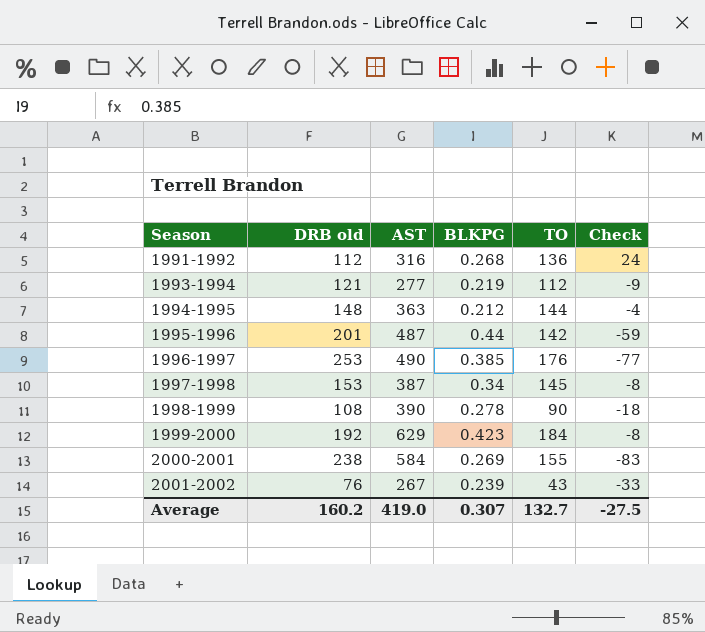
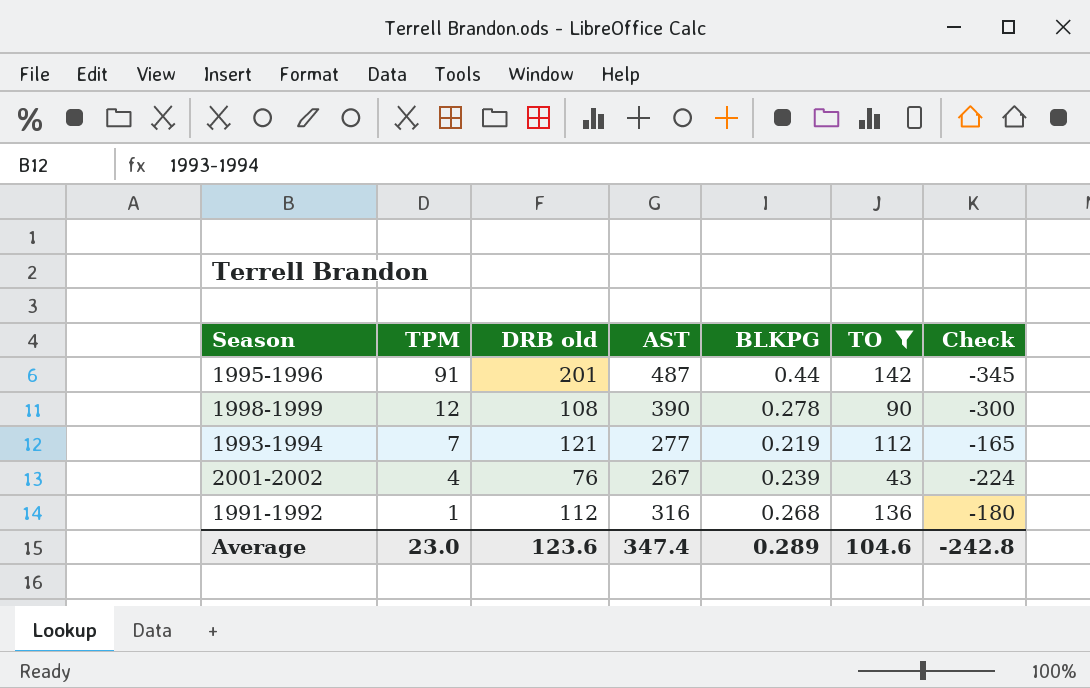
filter: none -> TO <= 142
row order: Season ascending -> TPM descending
column TPM | position: none -> 2
column Check | formula: [TO] - [DRB old] -> [TO] - [AST]
Average | DRB old: 160.2 -> 123.6
Average | AST: 419.0 -> 347.4
Average | BLKPG: 0.307 -> 0.289
Average | TO: 132.7 -> 104.6
Average | Check: -27.5 -> -242.8

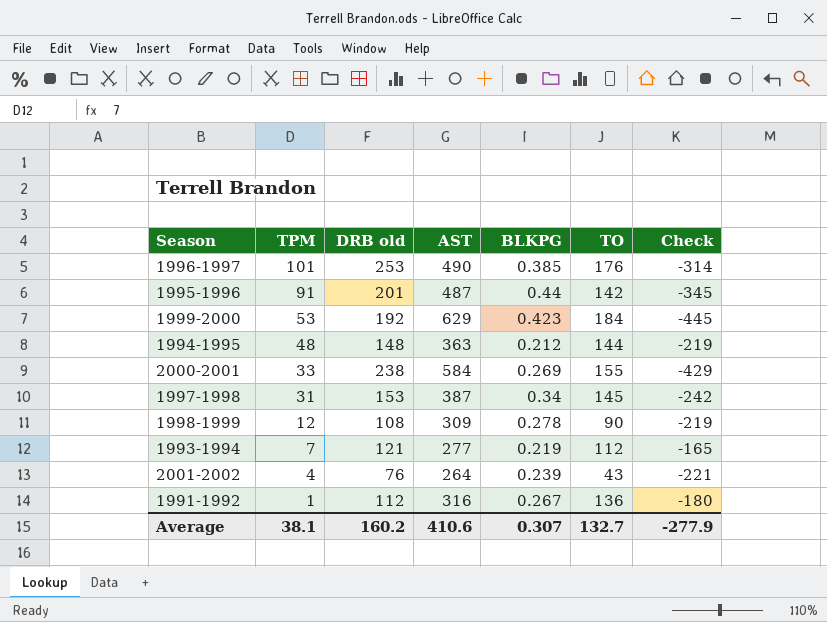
filter: TO <= 142 -> none
1998-1999 | AST: 390 -> 309
1998-1999 | Check: -300 -> -219
2001-2002 | AST: 267 -> 264
2001-2002 | Check: -224 -> -221
1991-1992 | BLKPG: 0.268 -> 0.267
Average | TPM: 23.0 -> 38.1
Average | DRB old: 123.6 -> 160.2
Average | AST: 347.4 -> 410.6
Average | BLKPG: 0.289 -> 0.307
Average | TO: 104.6 -> 132.7
Average | Check: -242.8 -> -277.9

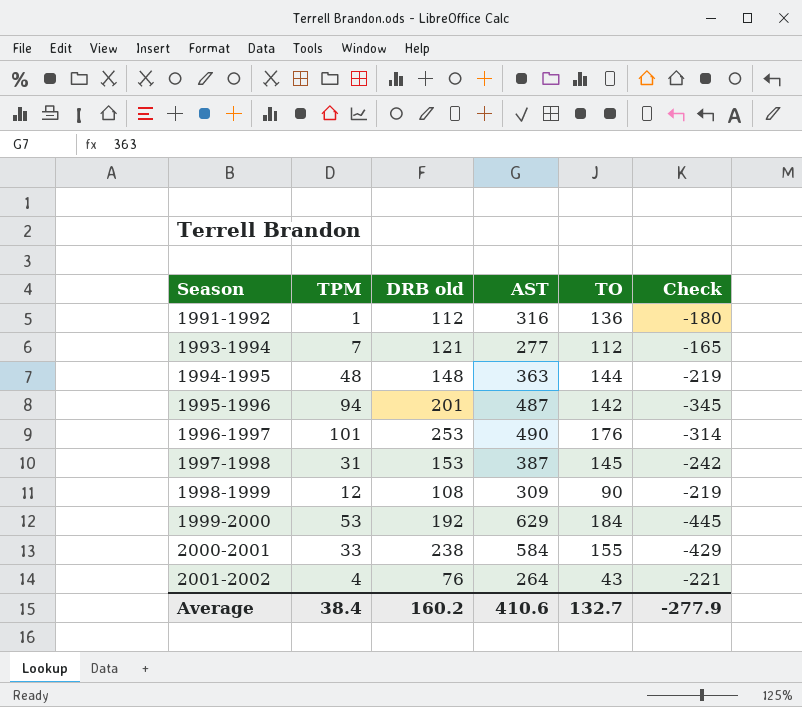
row order: TPM descending -> Season ascending
column BLKPG | position: 5 -> none
1995-1996 | TPM: 91 -> 94
Average | TPM: 38.1 -> 38.4

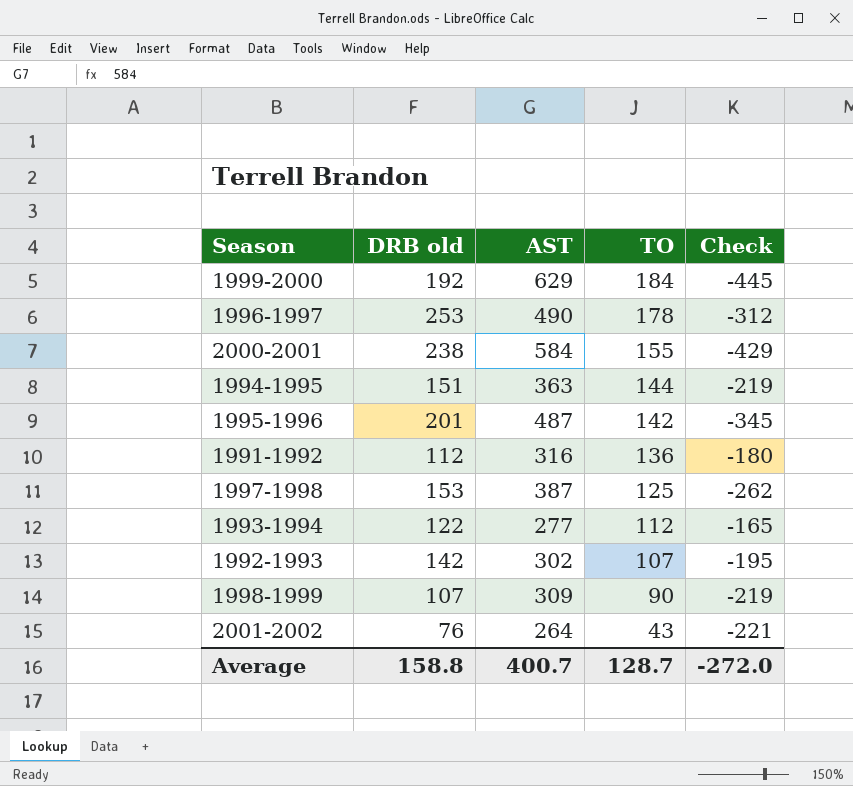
row order: Season ascending -> TO descending
column TPM | position: 2 -> none
1996-1997 | TO: 176 -> 178
1996-1997 | Check: -314 -> -312
1994-1995 | DRB old: 148 -> 151
1997-1998 | TO: 145 -> 125
1997-1998 | Check: -242 -> -262
1993-1994 | DRB old: 121 -> 122
row 1992-1993: none -> 142 | 302 | 107 | -195
1998-1999 | DRB old: 108 -> 107
Average | DRB old: 160.2 -> 158.8
Average | AST: 410.6 -> 400.7
Average | TO: 132.7 -> 128.7
Average | Check: -277.9 -> -272.0

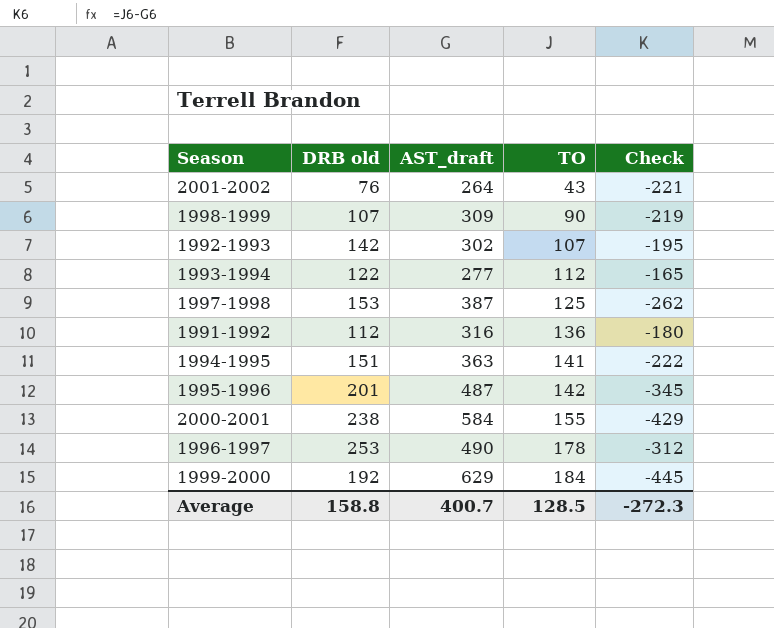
row order: TO descending -> TO ascending
column name: AST -> AST_draft
1994-1995 | TO: 144 -> 141
1994-1995 | Check: -219 -> -222
Average | TO: 128.7 -> 128.5
Average | Check: -272.0 -> -272.3

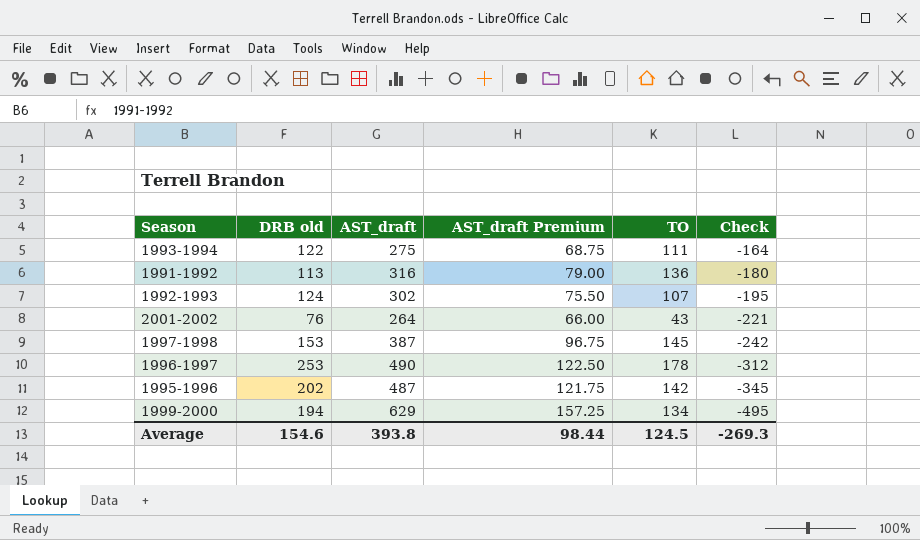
row order: TO ascending -> Check descending
column AST_draft Premium | formula: none -> [AST_draft] * 0.25
row 1998-1999: 107 | 309 | 90 | -219 -> none
row 1994-1995: 151 | 363 | 141 | -222 -> none
row 2000-2001: 238 | 584 | 155 | -429 -> none
1993-1994 | AST_draft: 277 -> 275
1993-1994 | TO: 112 -> 111
1993-1994 | Check: -165 -> -164
1991-1992 | DRB old: 112 -> 113
1992-1993 | DRB old: 142 -> 124
1997-1998 | TO: 125 -> 145
1997-1998 | Check: -262 -> -242
1995-1996 | DRB old: 201 -> 202
1999-2000 | DRB old: 192 -> 194
1999-2000 | TO: 184 -> 134
1999-2000 | Check: -445 -> -495
Average | DRB old: 158.8 -> 154.6
Average | AST_draft: 400.7 -> 393.8
Average | TO: 128.5 -> 124.5
Average | Check: -272.3 -> -269.3

